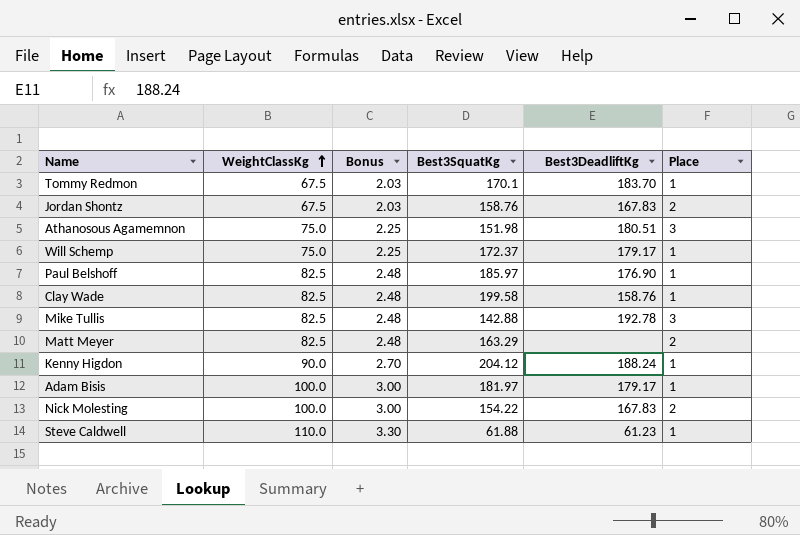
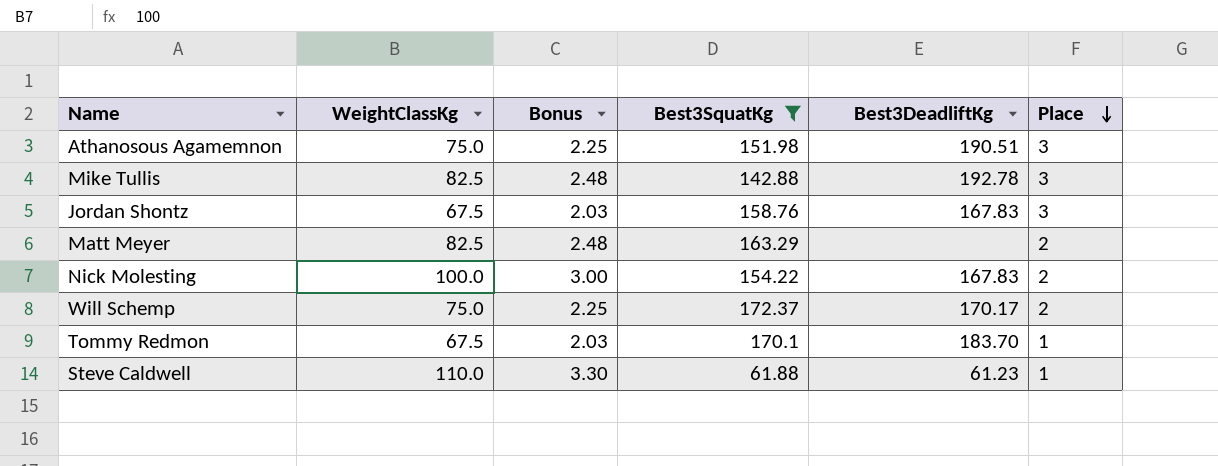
filter: none -> Best3SquatKg <= 172.37
row order: WeightClassKg ascending -> Place descending
Athanosous Agamemnon | Best3DeadliftKg: 180.51 -> 190.51
Jordan Shontz | Place: 2 -> 3
Will Schemp | Best3DeadliftKg: 179.17 -> 170.17
Will Schemp | Place: 1 -> 2

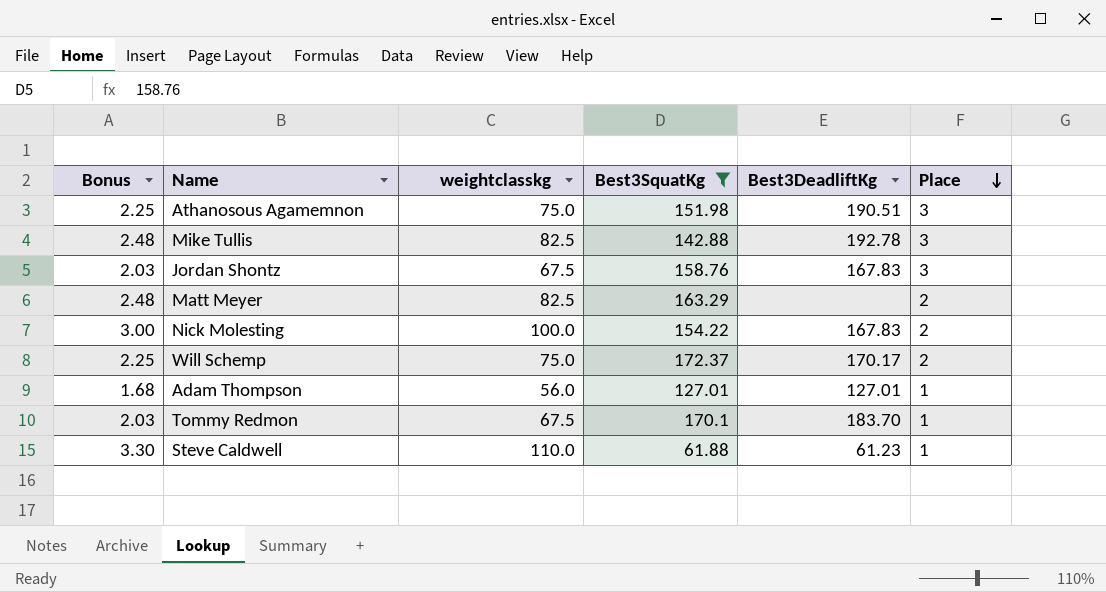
column Bonus | position: 3 -> 1
column name: WeightClassKg -> weightclasskg
row Adam Thompson: none -> 1.68 | 56.0 | 127.01 | 127.01 | 1

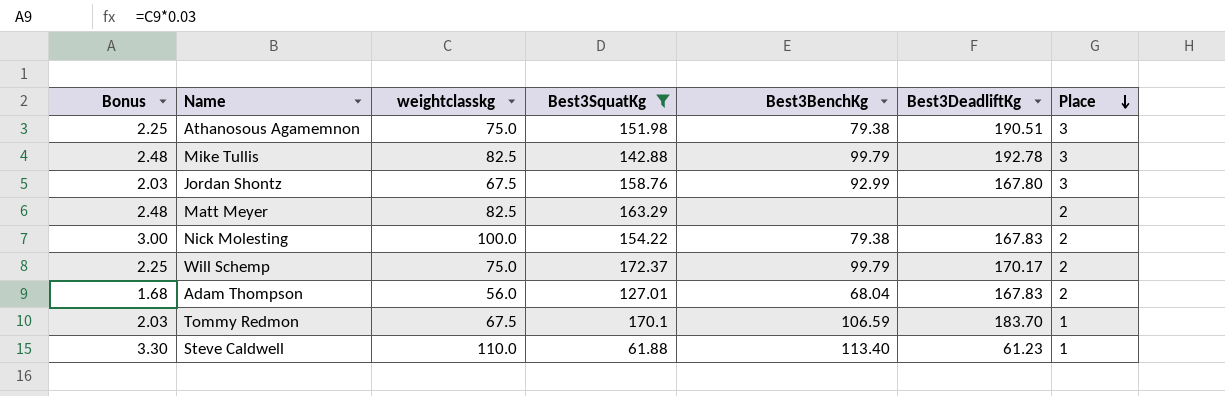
column Best3BenchKg | position: none -> 5
Jordan Shontz | Best3DeadliftKg: 167.83 -> 167.80
Adam Thompson | Best3DeadliftKg: 127.01 -> 167.83
Adam Thompson | Place: 1 -> 2

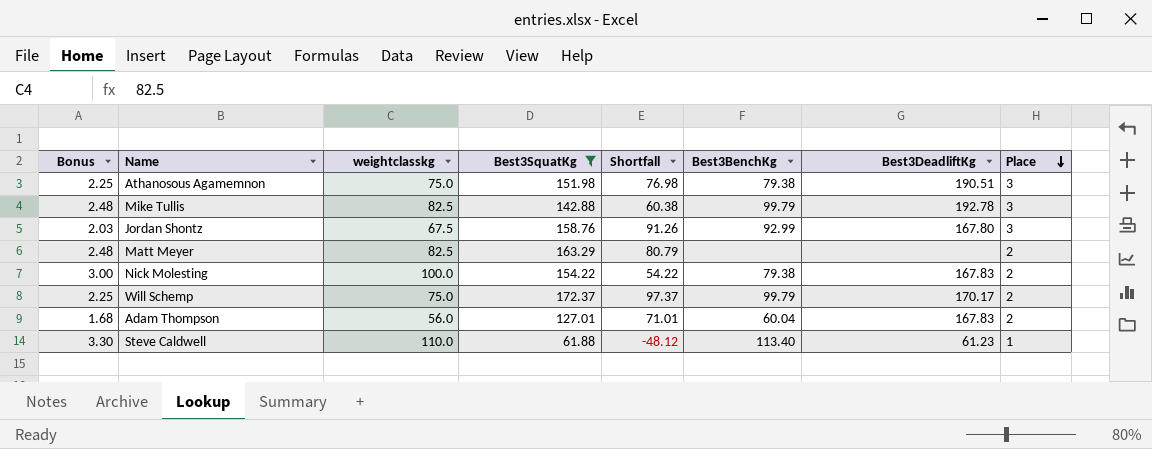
column Shortfall | formula: none -> [Best3SquatKg] - [weightclasskg]
row Tommy Redmon: 2.03 | 67.5 | 170.1 | 106.59 | 183.70 | 1 -> none
Adam Thompson | Best3BenchKg: 68.04 -> 60.04

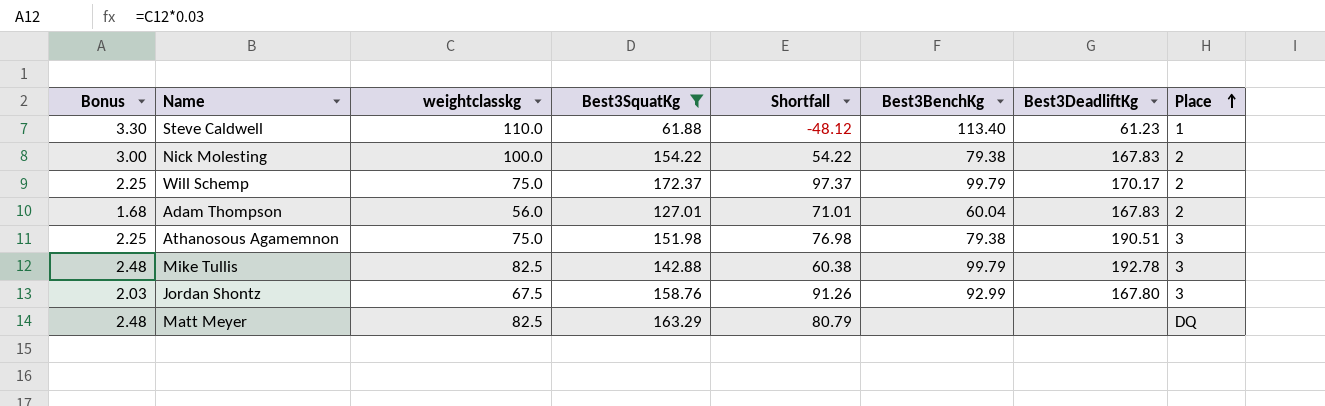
row order: Place descending -> Place ascending
Matt Meyer | Place: 2 -> DQ

